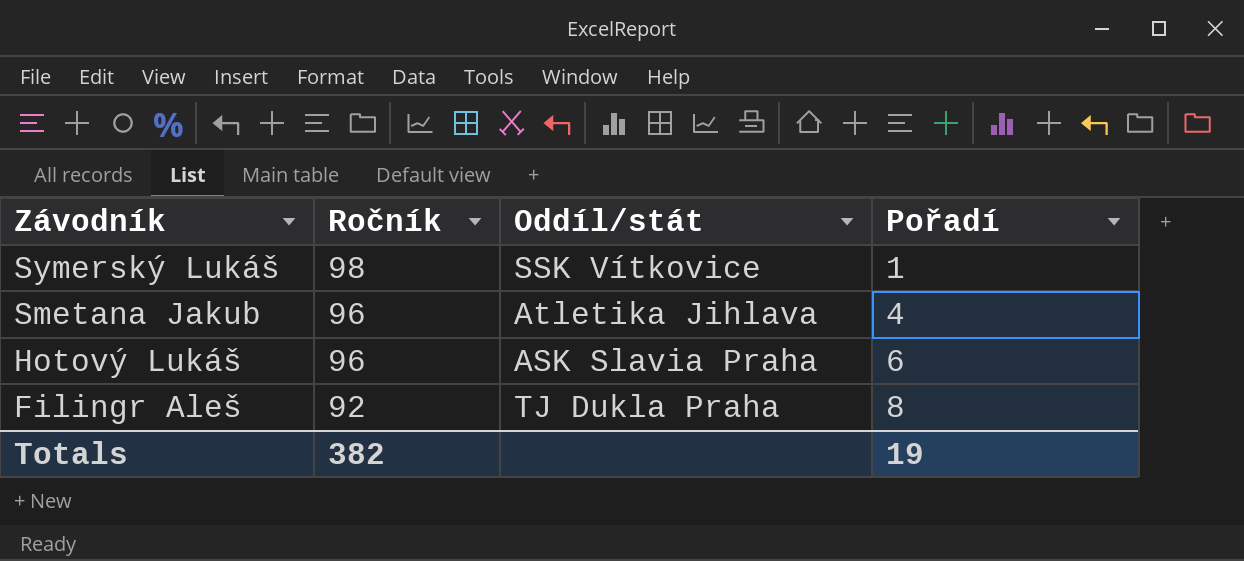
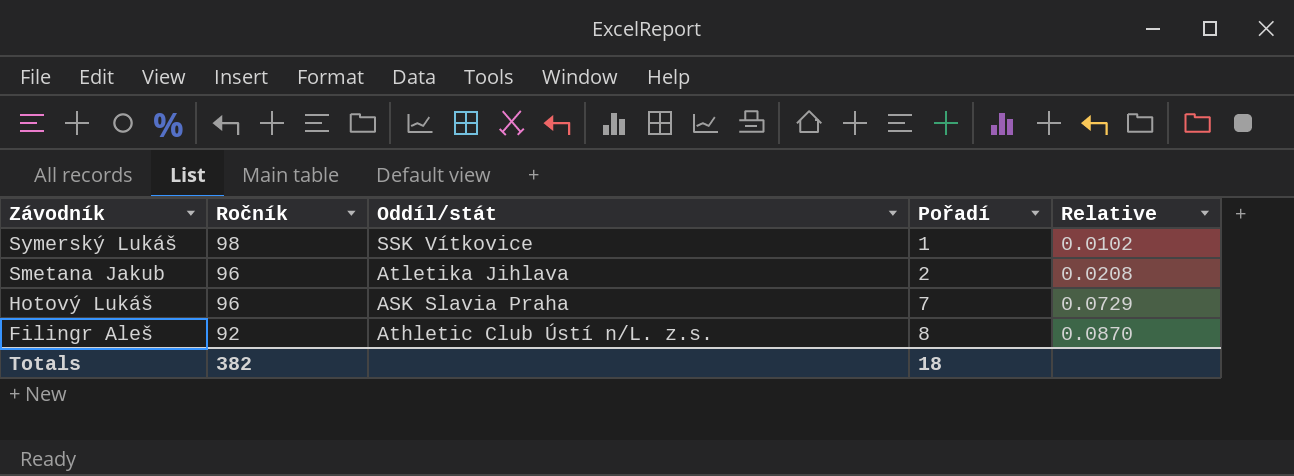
column Relative | formula: none -> [Pořadí] / [Ročník]
Smetana Jakub | Pořadí: 4 -> 2
Hotový Lukáš | Pořadí: 6 -> 7
Filingr Aleš | Oddíl/stát: TJ Dukla Praha -> Athletic Club Ústí n/L. z.s.
Totals | Pořadí: 19 -> 18

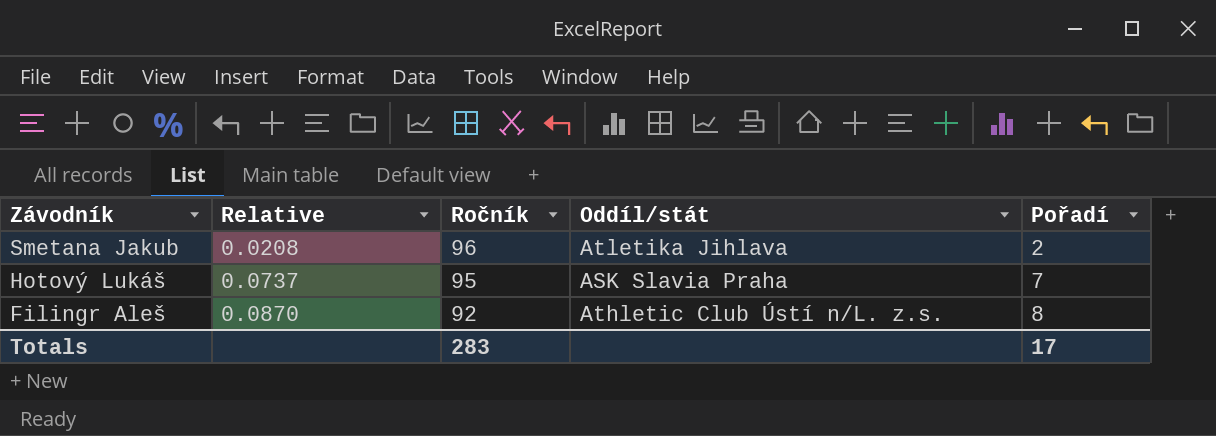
column Relative | position: 5 -> 2
row Symerský Lukáš: 98 | SSK Vítkovice | 1 | 0.0102 -> none
Hotový Lukáš | Relative: 0.0729 -> 0.0737
Hotový Lukáš | Ročník: 96 -> 95
Totals | Ročník: 382 -> 283
Totals | Pořadí: 18 -> 17

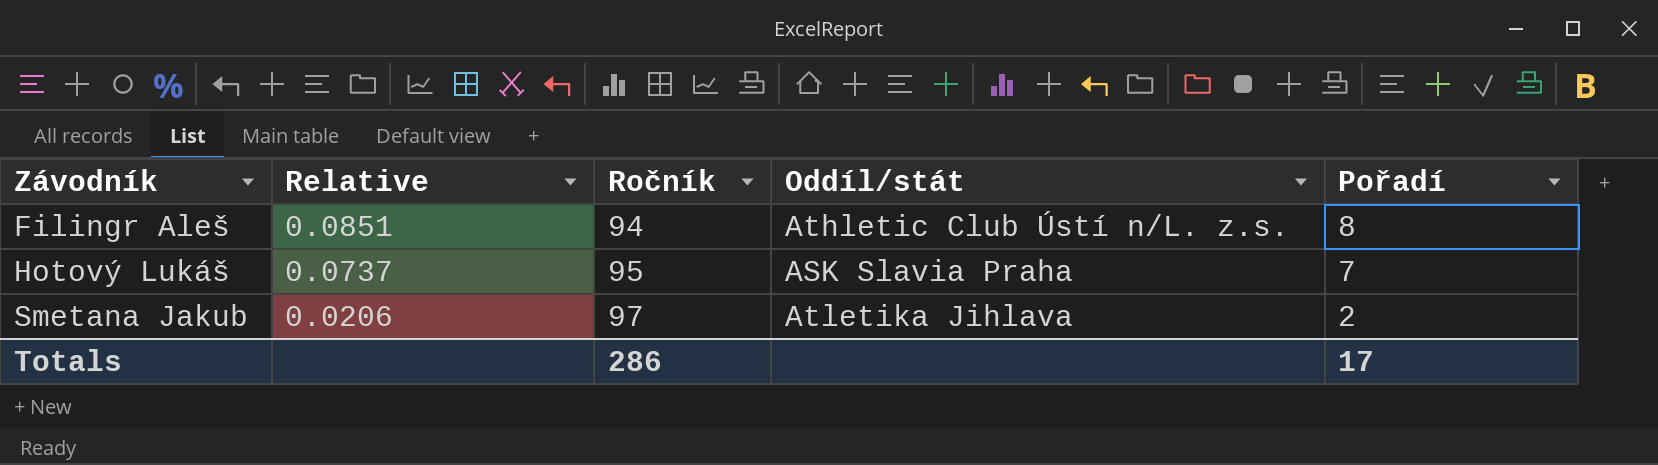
row order: Závodník descending -> Závodník ascending
Filingr Aleš | Relative: 0.0870 -> 0.0851
Filingr Aleš | Ročník: 92 -> 94
Smetana Jakub | Relative: 0.0208 -> 0.0206
Smetana Jakub | Ročník: 96 -> 97
Totals | Ročník: 283 -> 286

